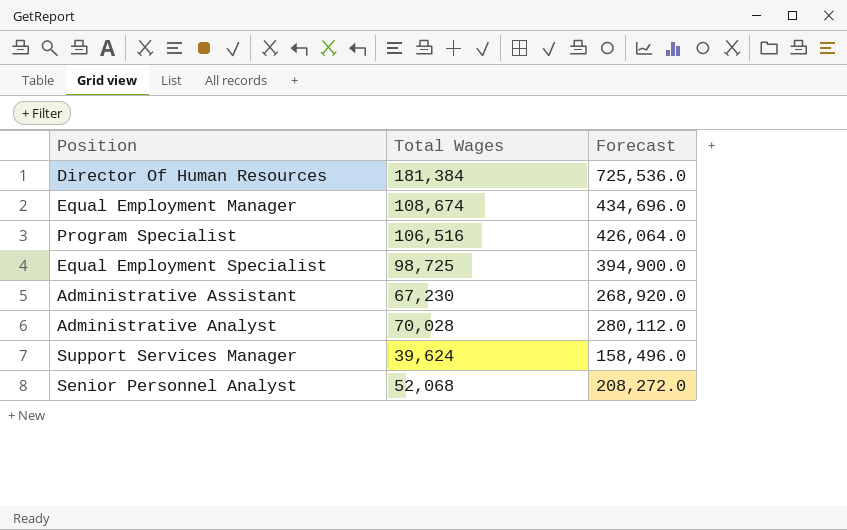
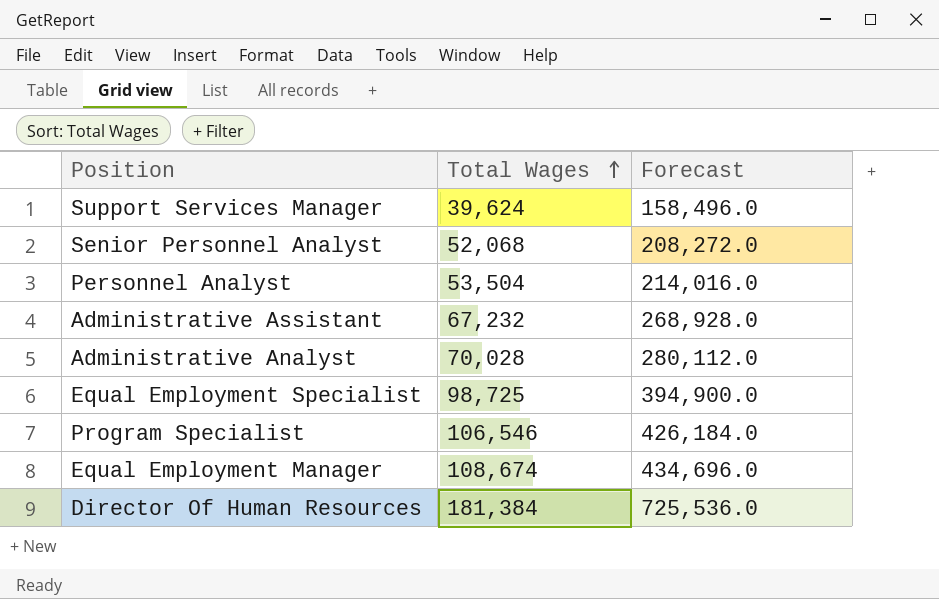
row order: none -> Total Wages ascending
row Personnel Analyst: none -> 53,504 | 214,016.0
Administrative Assistant | Total Wages: 67,230 -> 67,232
Administrative Assistant | Forecast: 268,920.0 -> 268,928.0
Program Specialist | Total Wages: 106,516 -> 106,546
Program Specialist | Forecast: 426,064.0 -> 426,184.0

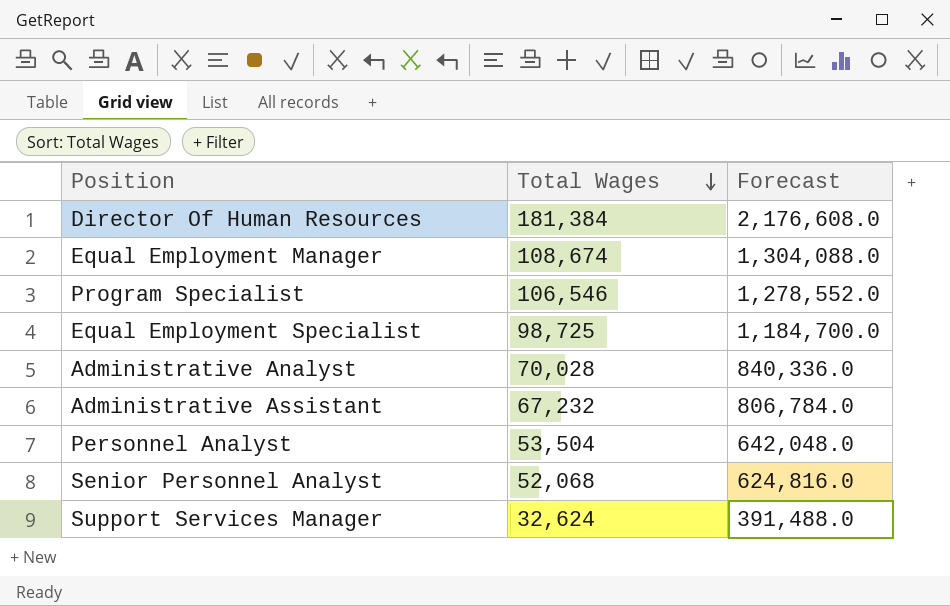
row order: Total Wages ascending -> Total Wages descending
column Forecast | formula: [Total Wages] * 4 -> [Total Wages] * 12
Support Services Manager | Total Wages: 39,624 -> 32,624

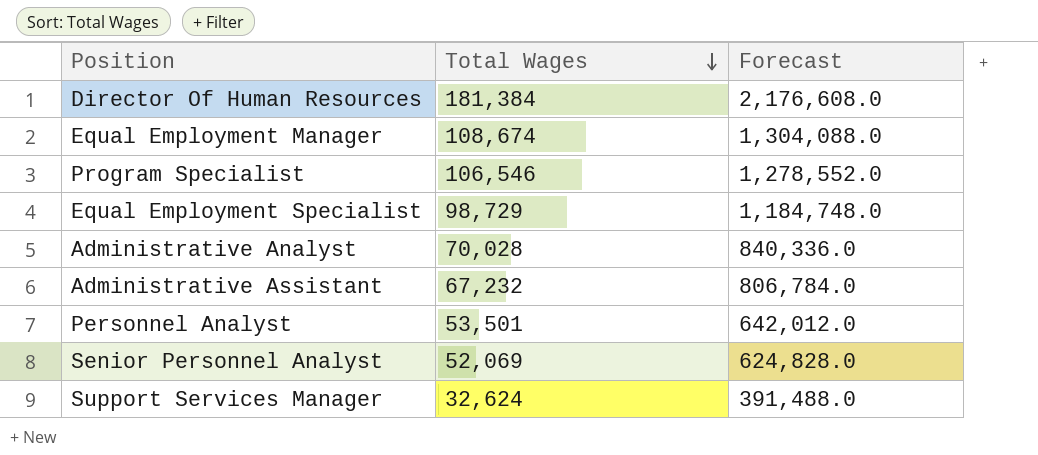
Equal Employment Specialist | Total Wages: 98,725 -> 98,729
Equal Employment Specialist | Forecast: 1,184,700.0 -> 1,184,748.0
Personnel Analyst | Total Wages: 53,504 -> 53,501
Personnel Analyst | Forecast: 642,048.0 -> 642,012.0
Senior Personnel Analyst | Total Wages: 52,068 -> 52,069
Senior Personnel Analyst | Forecast: 624,816.0 -> 624,828.0

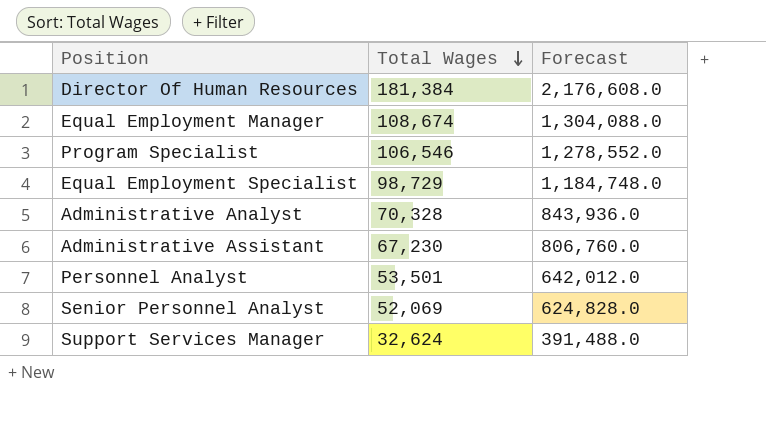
Administrative Analyst | Total Wages: 70,028 -> 70,328
Administrative Analyst | Forecast: 840,336.0 -> 843,936.0
Administrative Assistant | Total Wages: 67,232 -> 67,230
Administrative Assistant | Forecast: 806,784.0 -> 806,760.0

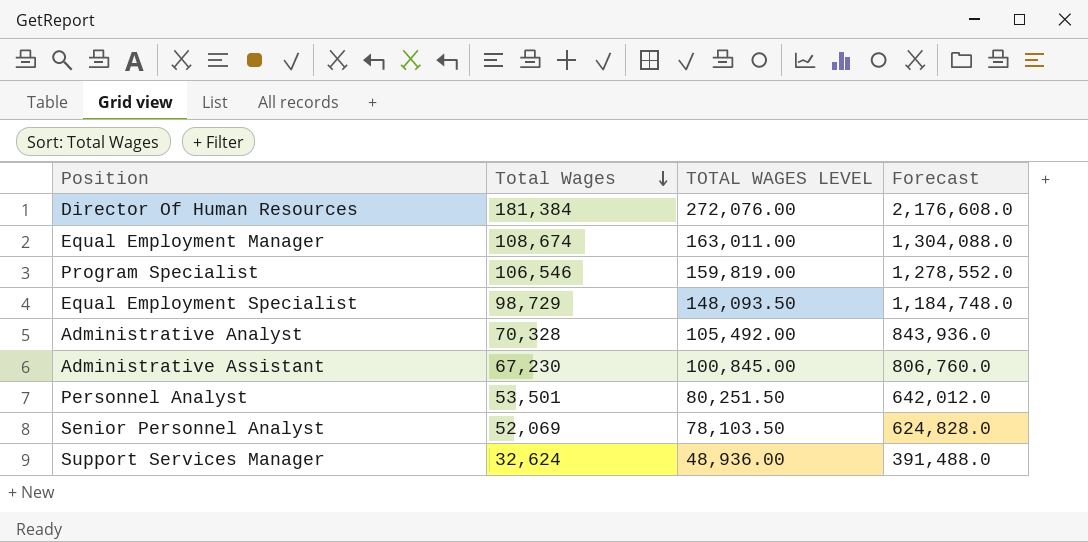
column TOTAL WAGES LEVEL | formula: none -> [Total Wages] * 1.5

